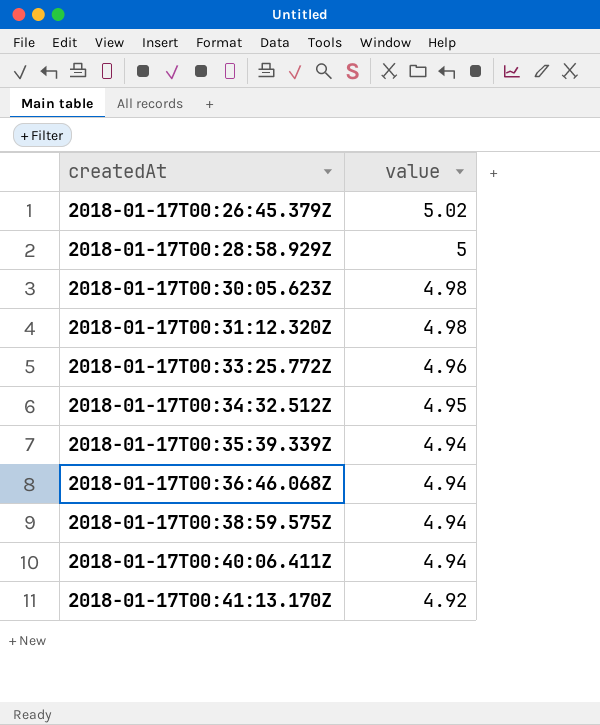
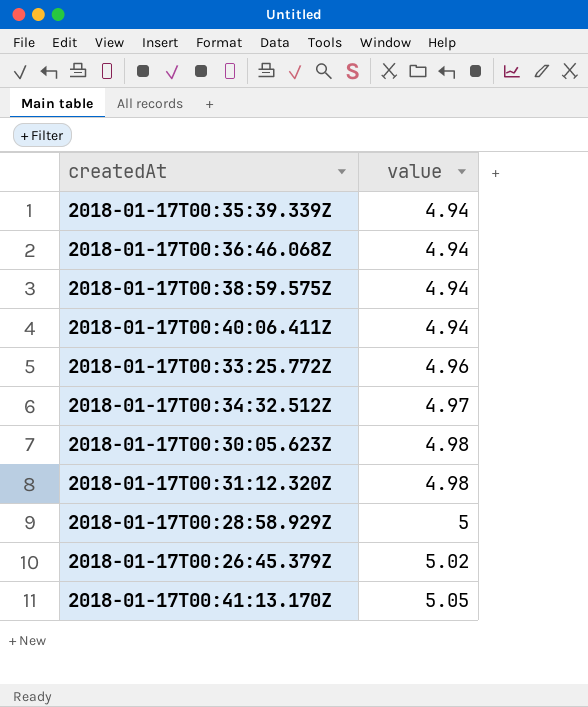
row order: createdAt ascending -> value ascending
2018-01-17T00:34:32.512Z | value: 4.95 -> 4.97
2018-01-17T00:41:13.170Z | value: 4.92 -> 5.05

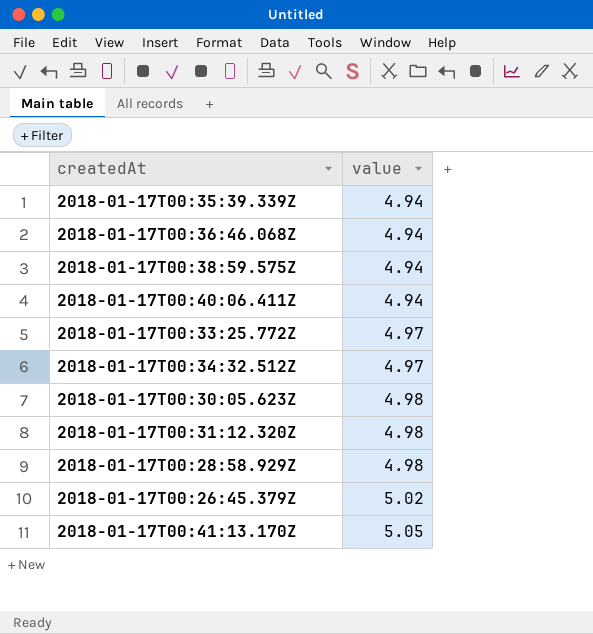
2018-01-17T00:33:25.772Z | value: 4.96 -> 4.97
2018-01-17T00:28:58.929Z | value: 5 -> 4.98

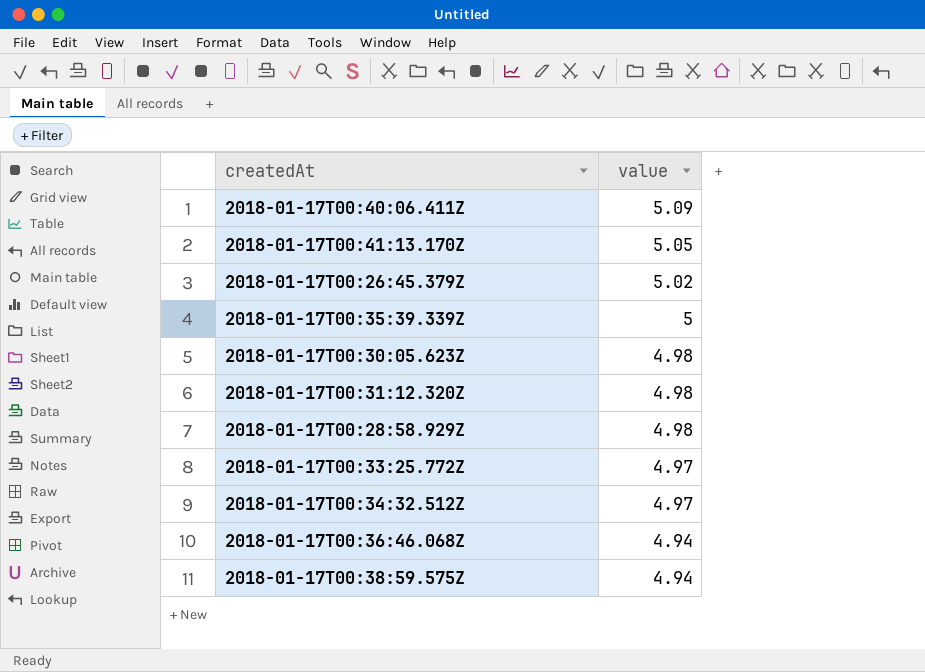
row order: value ascending -> value descending
2018-01-17T00:40:06.411Z | value: 4.94 -> 5.09
2018-01-17T00:35:39.339Z | value: 4.94 -> 5

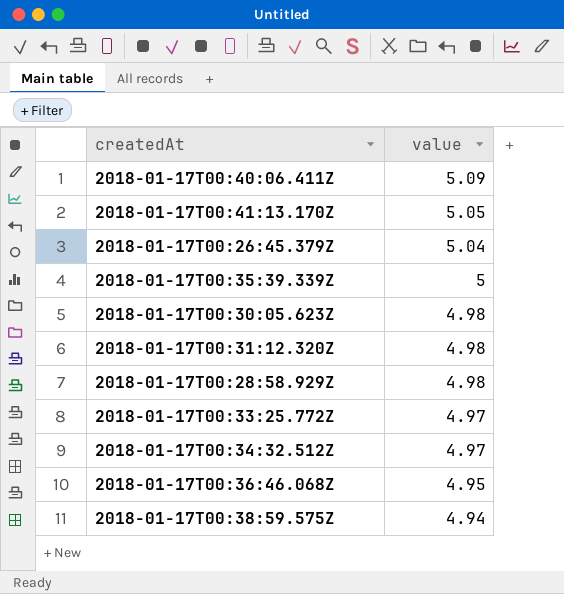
2018-01-17T00:26:45.379Z | value: 5.02 -> 5.04
2018-01-17T00:36:46.068Z | value: 4.94 -> 4.95

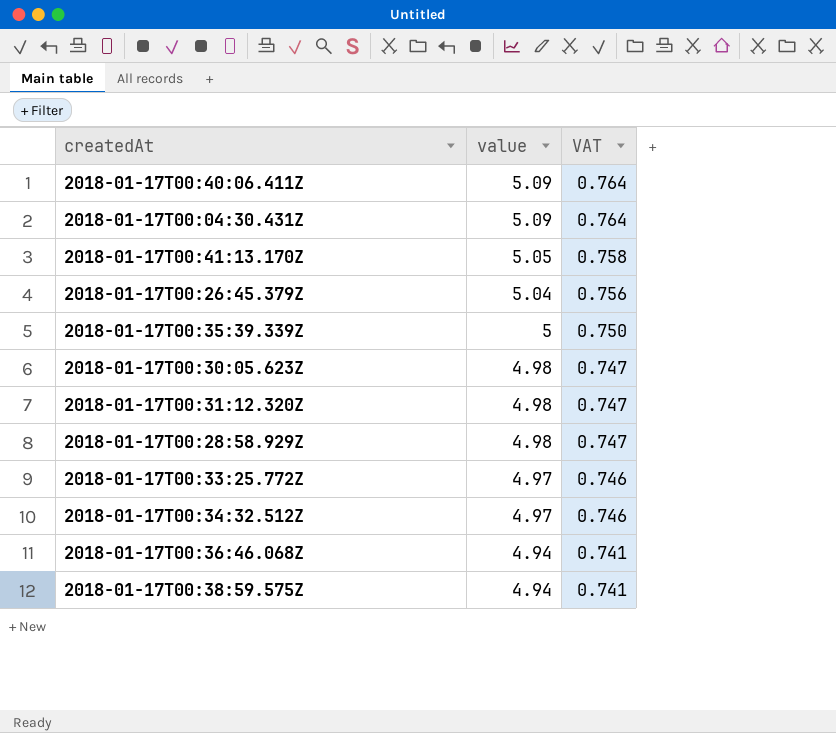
column VAT | formula: none -> [value] * 0.15
row 2018-01-17T00:04:30.431Z: none -> 5.09 | 0.764
2018-01-17T00:36:46.068Z | value: 4.95 -> 4.94

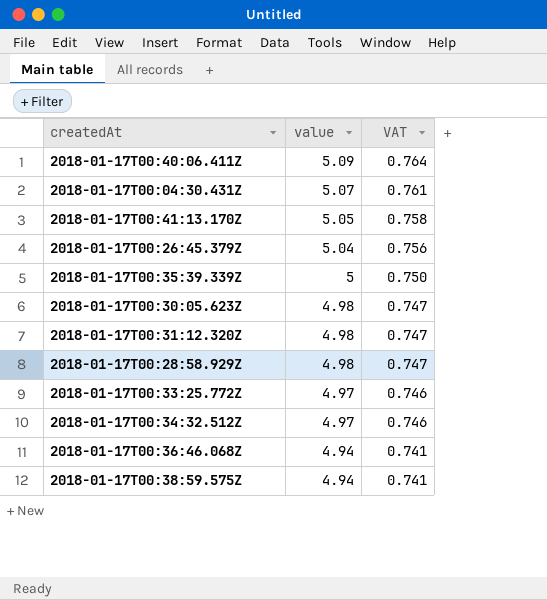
2018-01-17T00:04:30.431Z | value: 5.09 -> 5.07
2018-01-17T00:04:30.431Z | VAT: 0.764 -> 0.761

